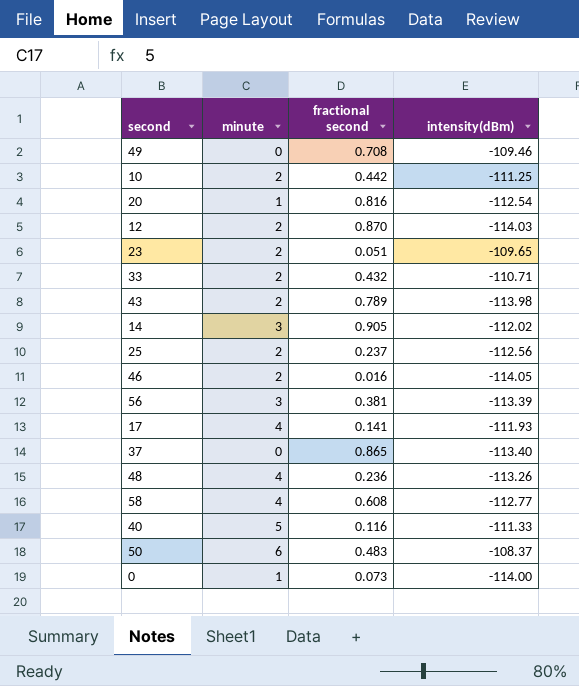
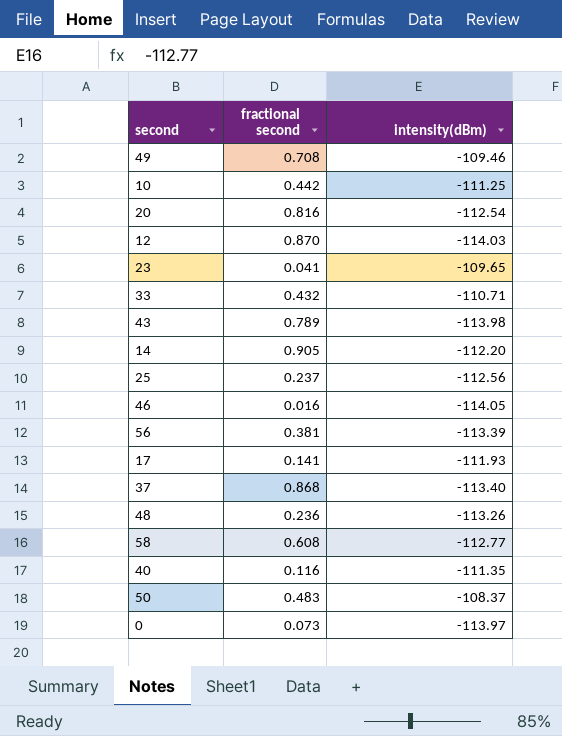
column minute | position: 2 -> none
23 | fractional second: 0.051 -> 0.041
14 | intensity(dBm): -112.02 -> -112.20
37 | fractional second: 0.865 -> 0.868
40 | intensity(dBm): -111.33 -> -111.35
0 | intensity(dBm): -114.00 -> -113.97

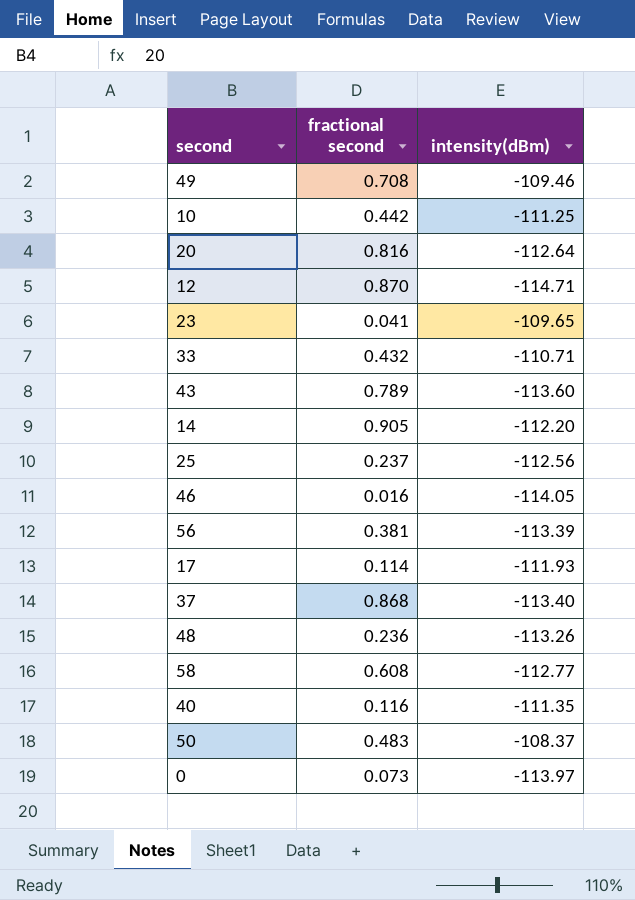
20 | intensity(dBm): -112.54 -> -112.64
12 | intensity(dBm): -114.03 -> -114.71
43 | intensity(dBm): -113.98 -> -113.60
17 | fractional second: 0.141 -> 0.114

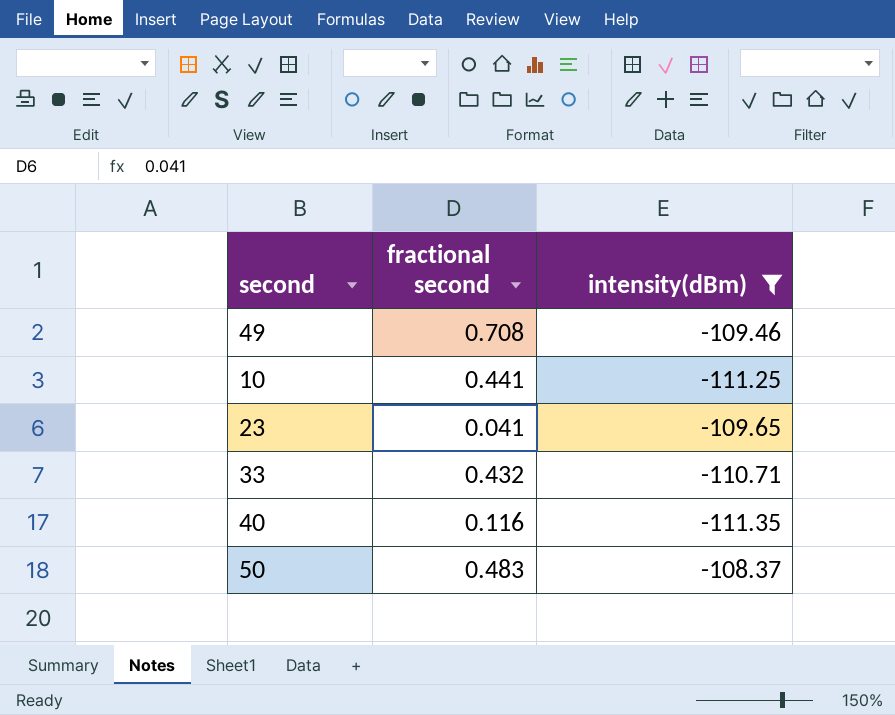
filter: none -> intensity(dBm) >= -111.35
10 | fractional second: 0.442 -> 0.441

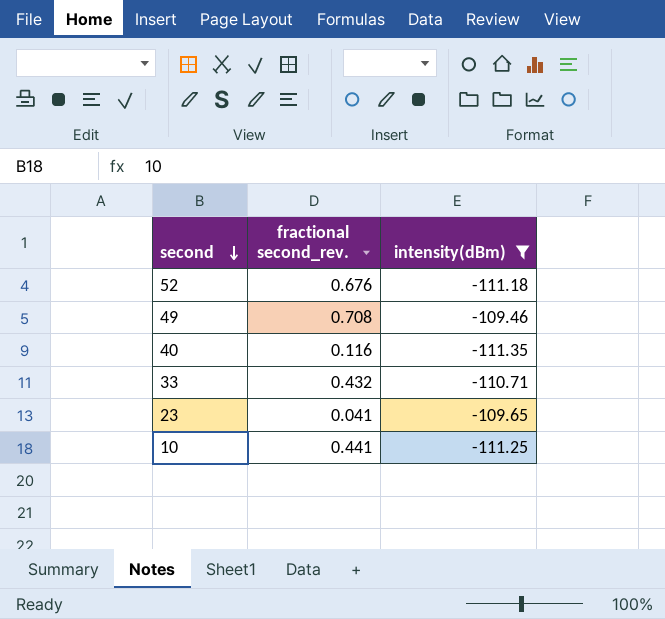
row order: none -> second descending
column name: fractional second -> fractional second_rev.
row 50: 0.483 | -108.37 -> none
row 52: none -> 0.676 | -111.18

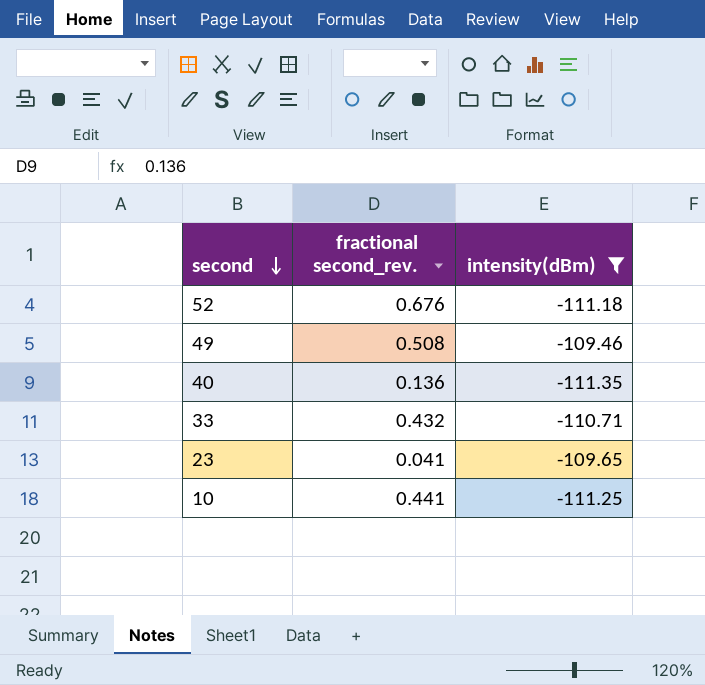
49 | fractional second_rev.: 0.708 -> 0.508
40 | fractional second_rev.: 0.116 -> 0.136

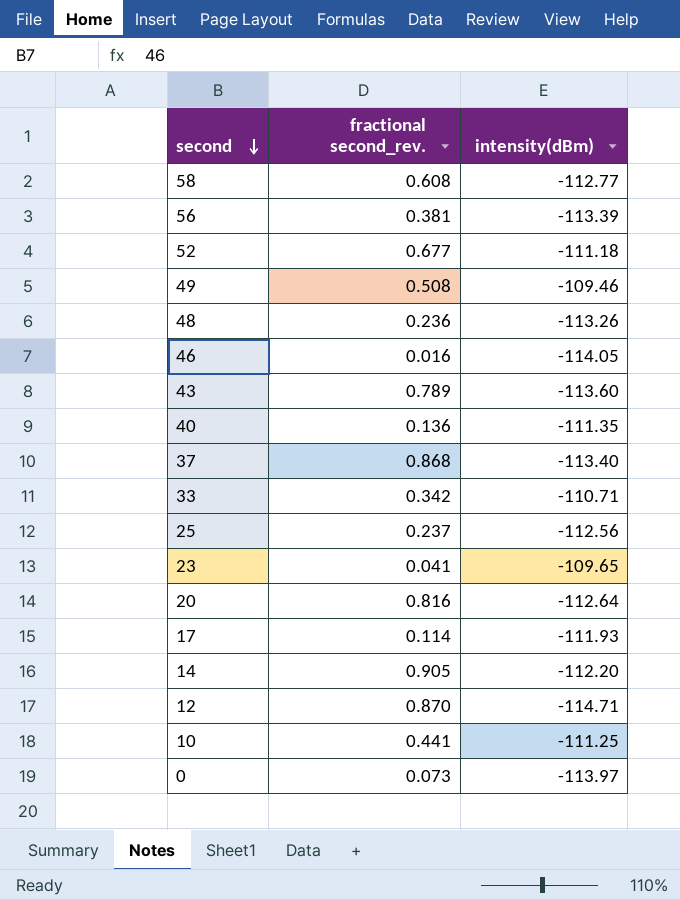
filter: intensity(dBm) >= -111.35 -> none
52 | fractional second_rev.: 0.676 -> 0.677
33 | fractional second_rev.: 0.432 -> 0.342

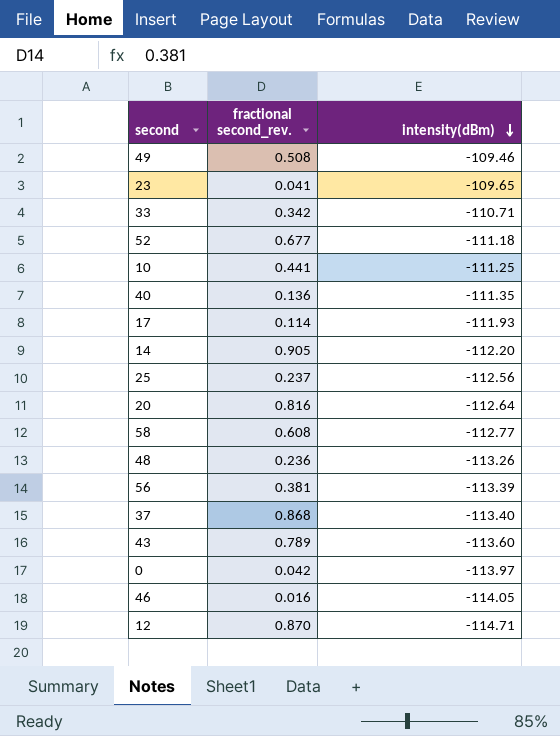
row order: second descending -> intensity(dBm) descending
0 | fractional second_rev.: 0.073 -> 0.042

